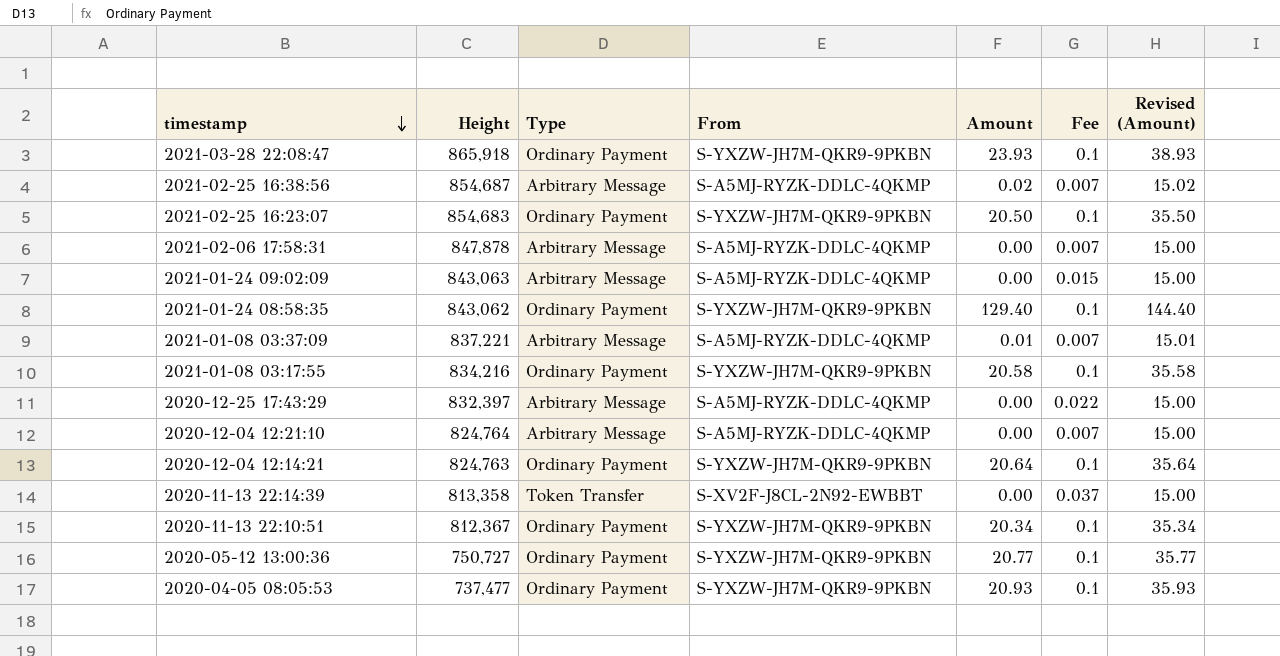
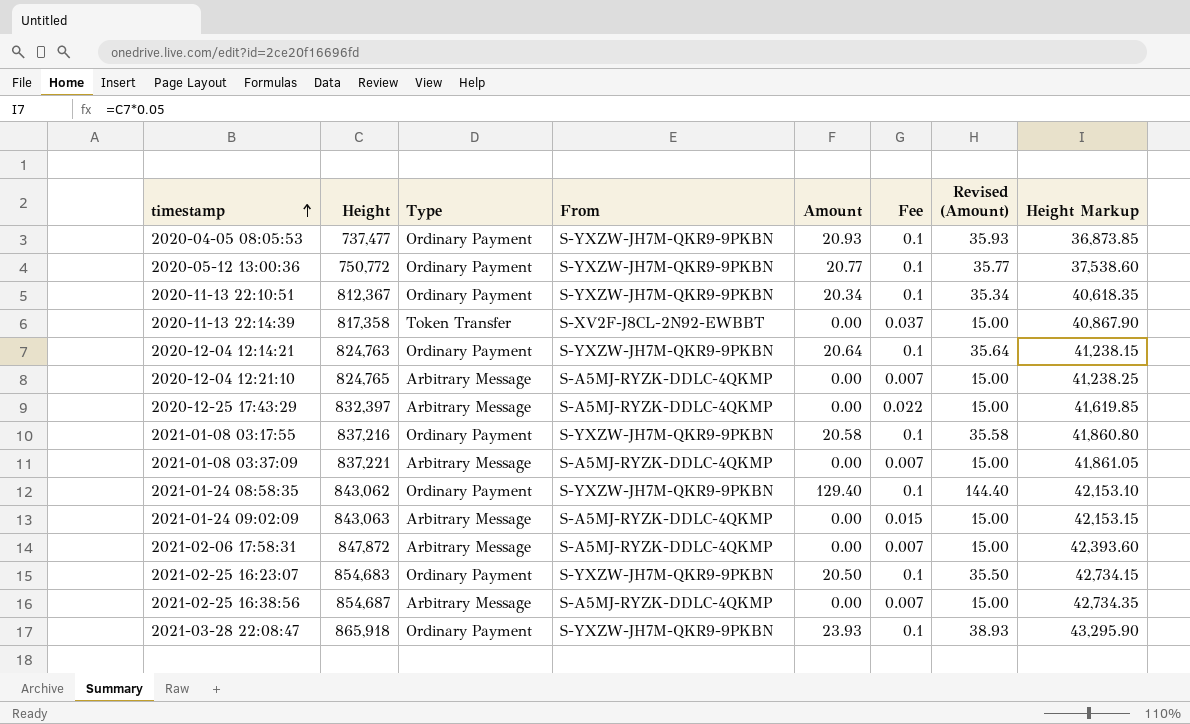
row order: timestamp descending -> timestamp ascending
column Height Markup | formula: none -> [Height] * 0.05
2020-05-12 13:00:36 | Height: 750,727 -> 750,772
2020-11-13 22:14:39 | Height: 813,358 -> 817,358
2020-12-04 12:21:10 | Height: 824,764 -> 824,765
2021-01-08 03:17:55 | Height: 834,216 -> 837,216
2021-01-08 03:37:09 | Amount: 0.01 -> 0.00
2021-01-08 03:37:09 | Revised (Amount): 15.01 -> 15.00
2021-02-06 17:58:31 | Height: 847,878 -> 847,872
2021-02-25 16:38:56 | Amount: 0.02 -> 0.00
2021-02-25 16:38:56 | Revised (Amount): 15.02 -> 15.00

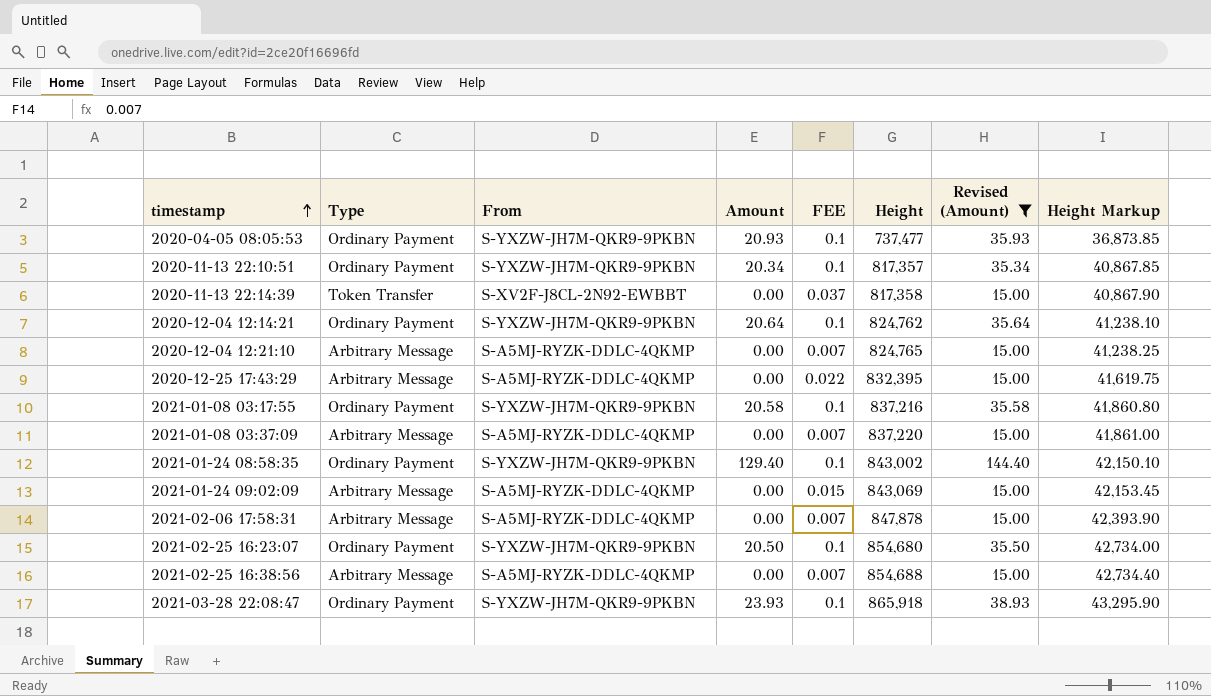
filter: none -> Revised (Amount) != 35.77
column name: Fee -> FEE
column Height | position: 2 -> 6
2020-11-13 22:10:51 | Height: 812,367 -> 817,357
2020-11-13 22:10:51 | Height Markup: 40,618.35 -> 40,867.85
2020-12-04 12:14:21 | Height: 824,763 -> 824,762
2020-12-04 12:14:21 | Height Markup: 41,238.15 -> 41,238.10
2020-12-25 17:43:29 | Height: 832,397 -> 832,395
2020-12-25 17:43:29 | Height Markup: 41,619.85 -> 41,619.75
2021-01-08 03:37:09 | Height: 837,221 -> 837,220
2021-01-08 03:37:09 | Height Markup: 41,861.05 -> 41,861.00
2021-01-24 08:58:35 | Height: 843,062 -> 843,002
2021-01-24 08:58:35 | Height Markup: 42,153.10 -> 42,150.10
2021-01-24 09:02:09 | Height: 843,063 -> 843,069
2021-01-24 09:02:09 | Height Markup: 42,153.15 -> 42,153.45
2021-02-06 17:58:31 | Height: 847,872 -> 847,878
2021-02-06 17:58:31 | Height Markup: 42,393.60 -> 42,393.90
2021-02-25 16:23:07 | Height: 854,683 -> 854,680
2021-02-25 16:23:07 | Height Markup: 42,734.15 -> 42,734.00
2021-02-25 16:38:56 | Height: 854,687 -> 854,688
2021-02-25 16:38:56 | Height Markup: 42,734.35 -> 42,734.40

